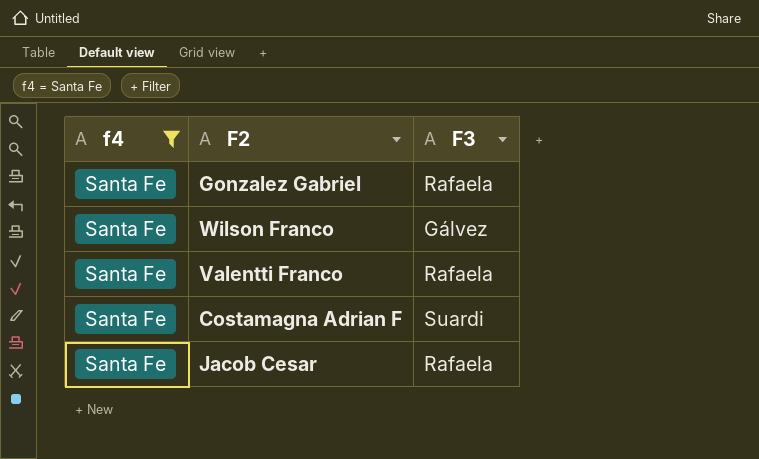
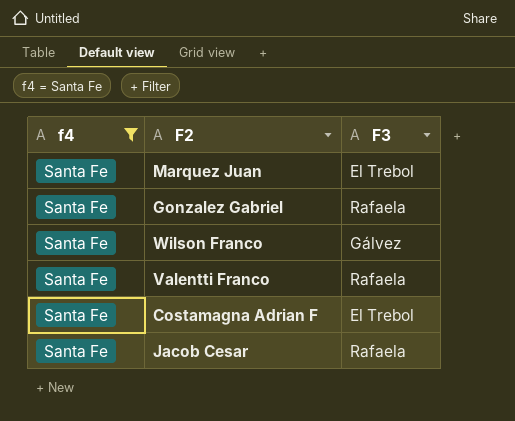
row Marquez Juan: none -> Santa Fe | El Trebol
Costamagna Adrian F | F3: Suardi -> El Trebol

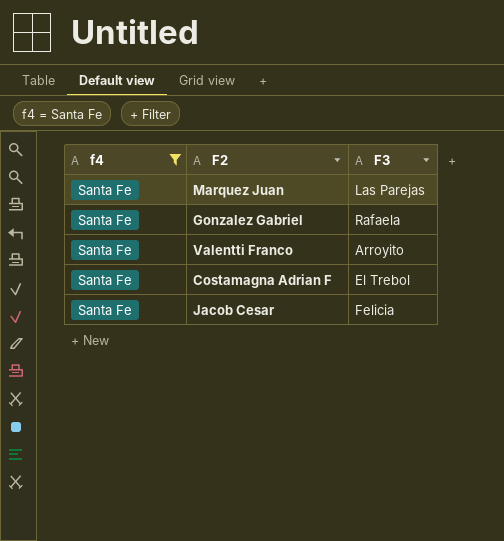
row Wilson Franco: Santa Fe | Gálvez -> none
Marquez Juan | F3: El Trebol -> Las Parejas
Valentti Franco | F3: Rafaela -> Arroyito
Jacob Cesar | F3: Rafaela -> Felicia

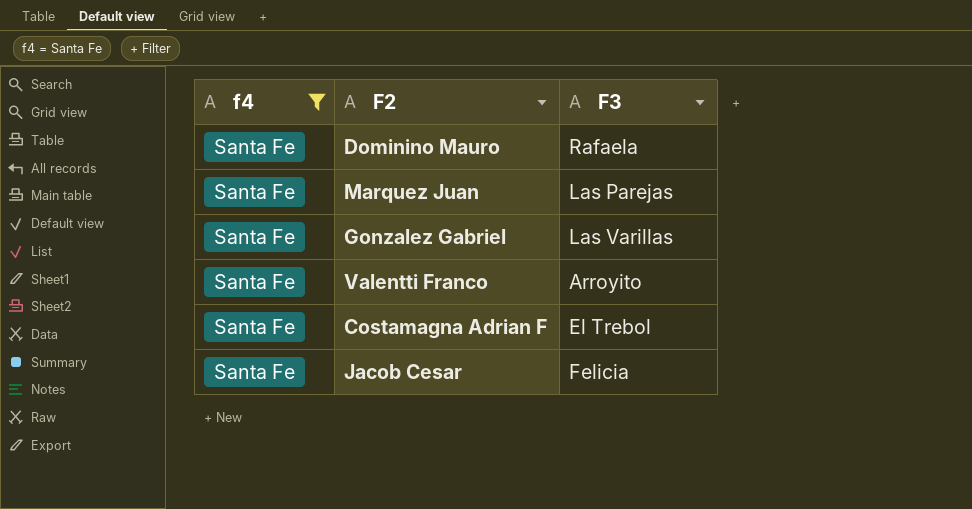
row Dominino Mauro: none -> Santa Fe | Rafaela
Gonzalez Gabriel | F3: Rafaela -> Las Varillas

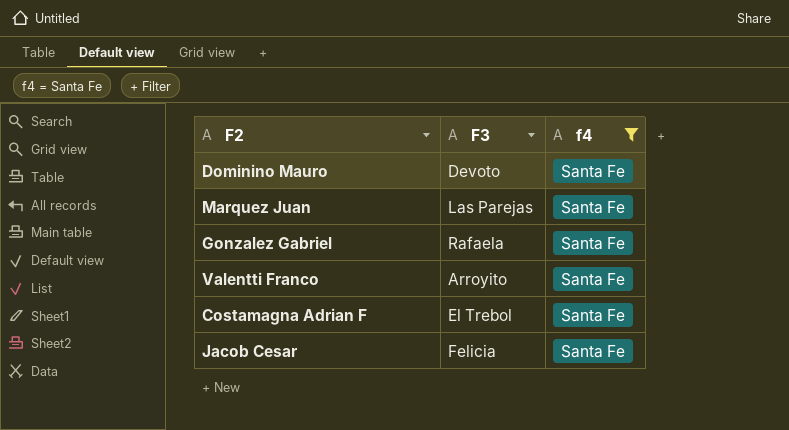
column f4 | position: 1 -> 3
Dominino Mauro | F3: Rafaela -> Devoto
Gonzalez Gabriel | F3: Las Varillas -> Rafaela

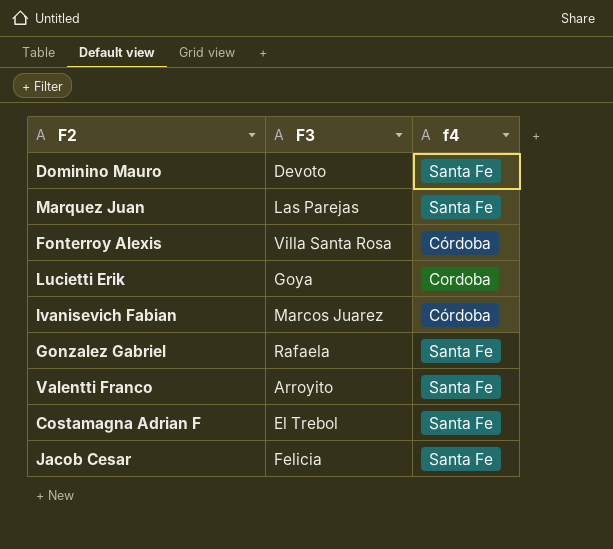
filter: f4 = Santa Fe -> none

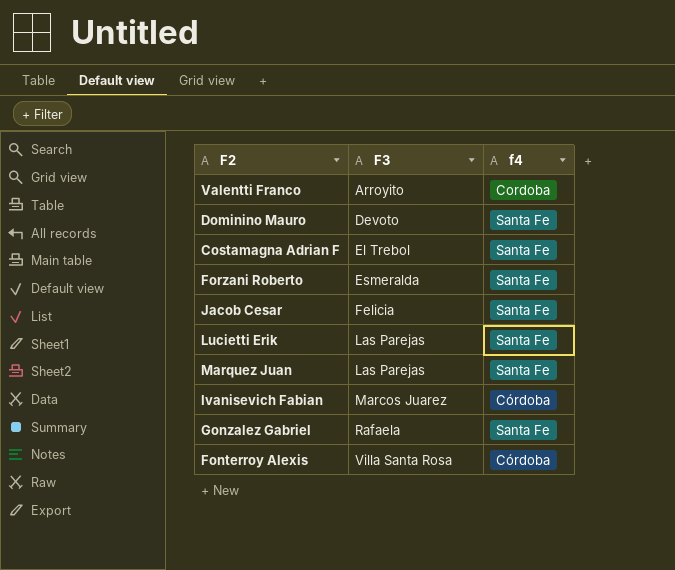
row order: none -> F3 ascending
Valentti Franco | f4: Santa Fe -> Cordoba
row Forzani Roberto: none -> Esmeralda | Santa Fe
Lucietti Erik | F3: Goya -> Las Parejas
Lucietti Erik | f4: Cordoba -> Santa Fe

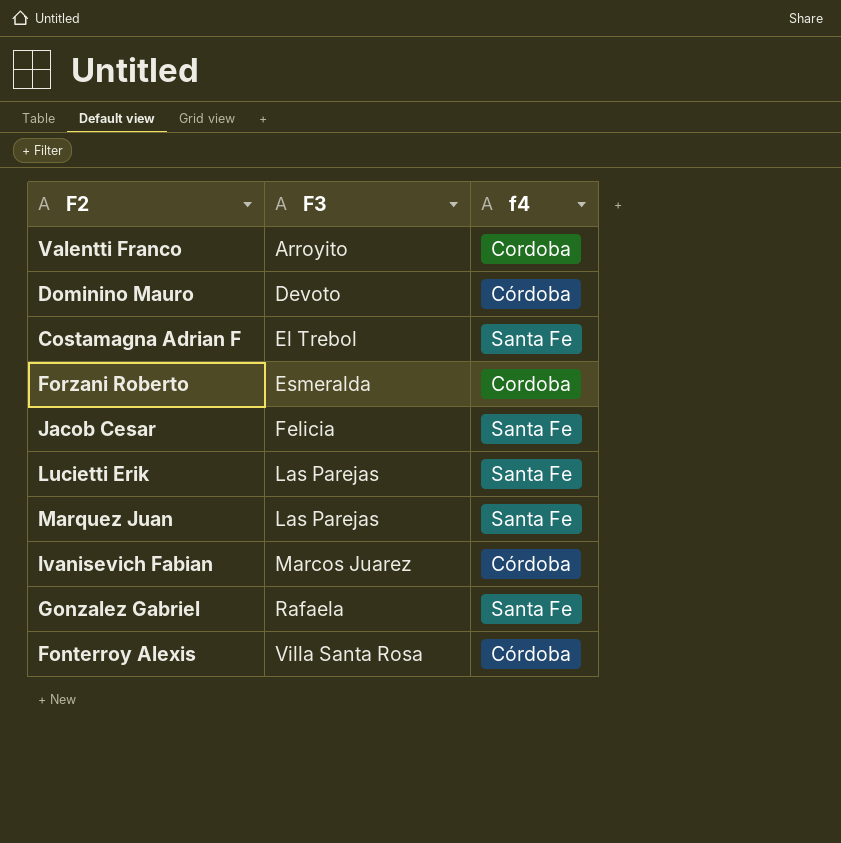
Dominino Mauro | f4: Santa Fe -> Córdoba
Forzani Roberto | f4: Santa Fe -> Cordoba

